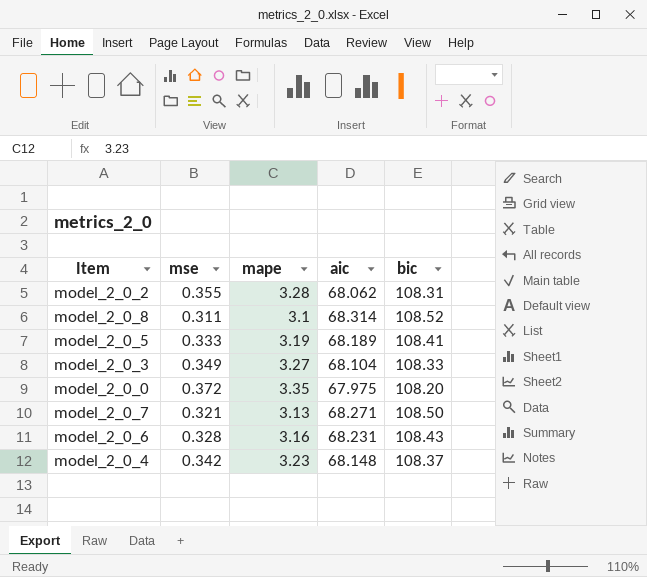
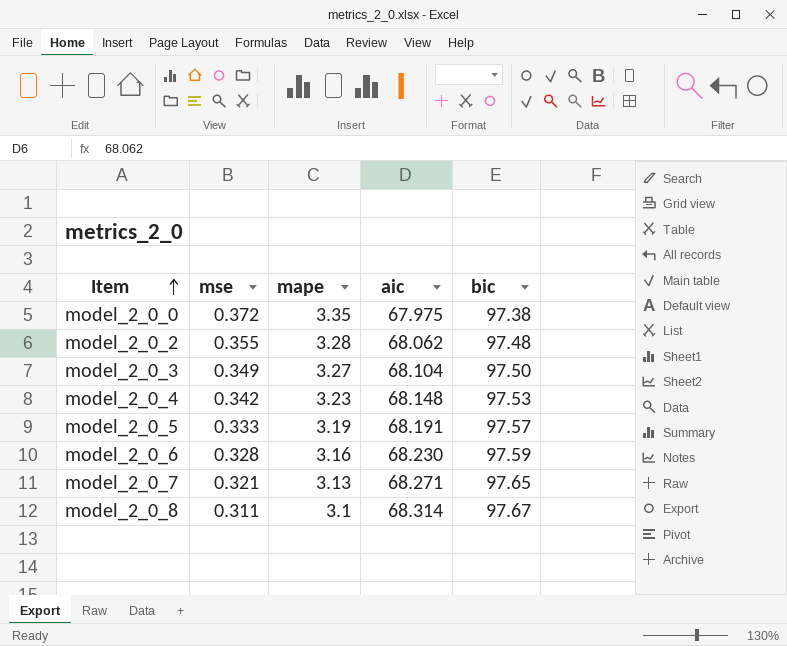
row order: none -> Item ascending
model_2_0_0 | bic: 108.20 -> 97.38
model_2_0_2 | bic: 108.31 -> 97.48
model_2_0_3 | bic: 108.33 -> 97.50
model_2_0_4 | bic: 108.37 -> 97.53
model_2_0_5 | aic: 68.189 -> 68.191
model_2_0_5 | bic: 108.41 -> 97.57
model_2_0_6 | aic: 68.231 -> 68.230
model_2_0_6 | bic: 108.43 -> 97.59
model_2_0_7 | bic: 108.50 -> 97.65
model_2_0_8 | bic: 108.52 -> 97.67

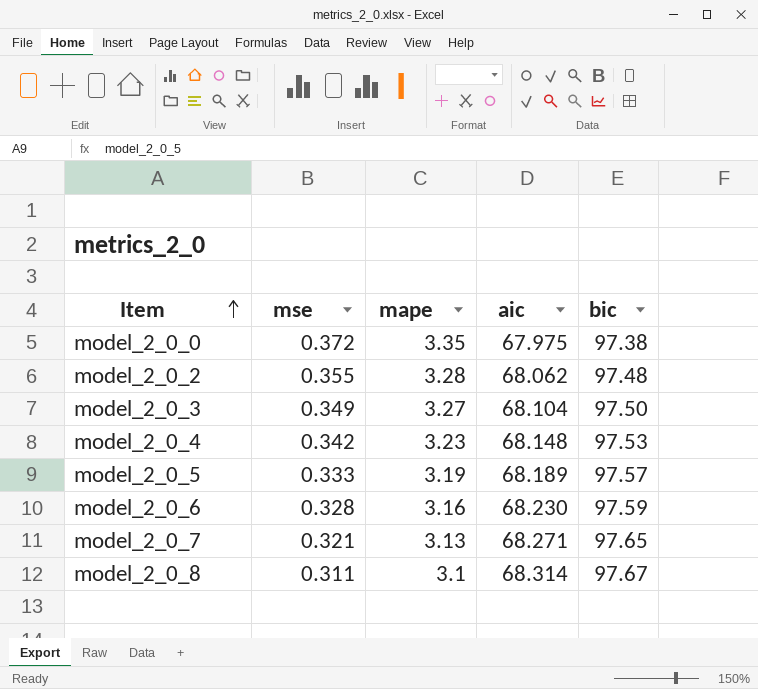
model_2_0_5 | aic: 68.191 -> 68.189

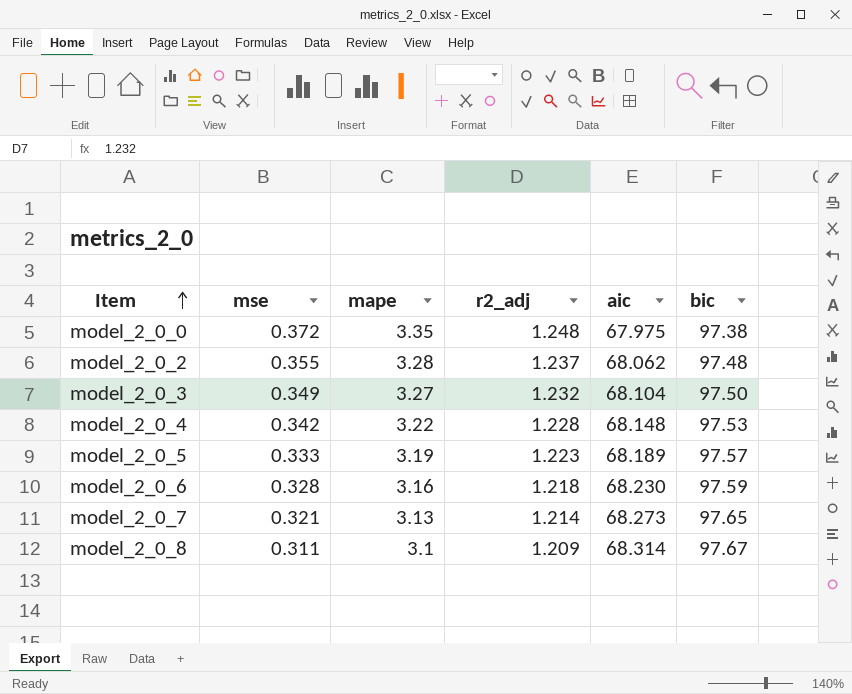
column r2_adj | position: none -> 4
model_2_0_4 | mape: 3.23 -> 3.22
model_2_0_7 | aic: 68.271 -> 68.273

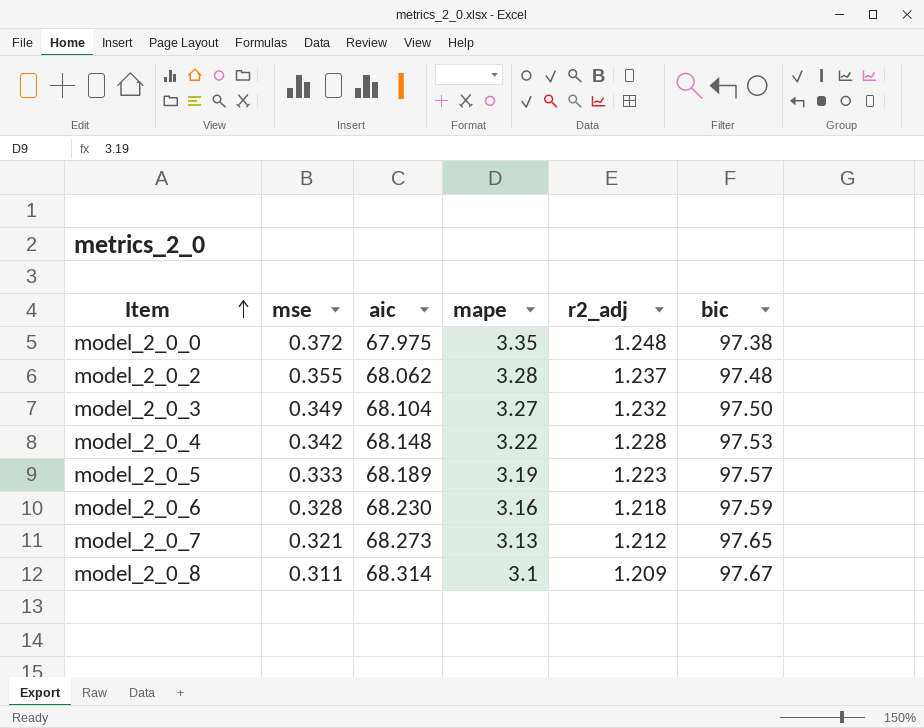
column aic | position: 5 -> 3
model_2_0_7 | r2_adj: 1.214 -> 1.212

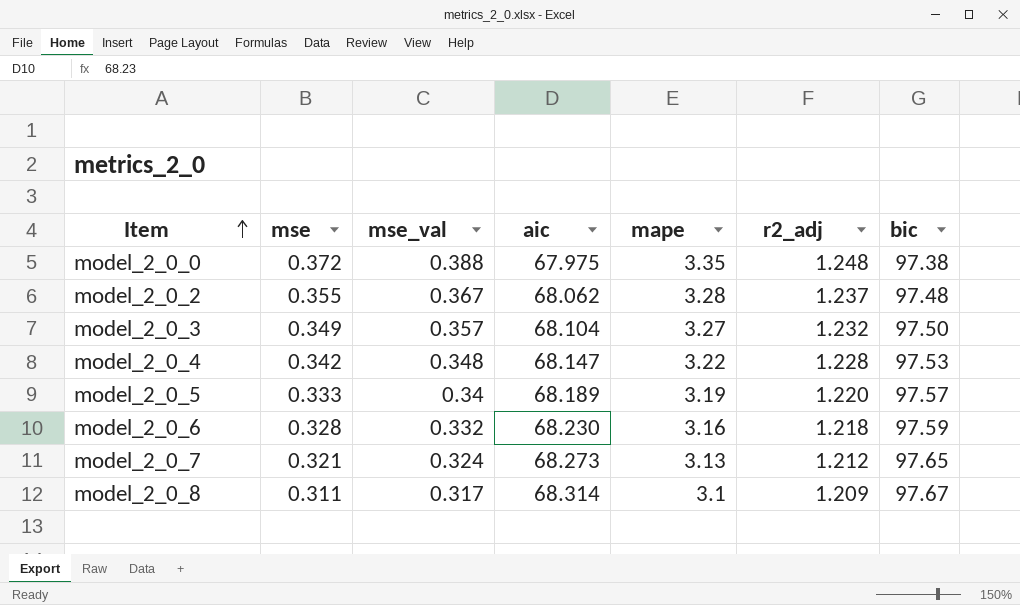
column mse_val | position: none -> 3
model_2_0_4 | aic: 68.148 -> 68.147
model_2_0_5 | r2_adj: 1.223 -> 1.220

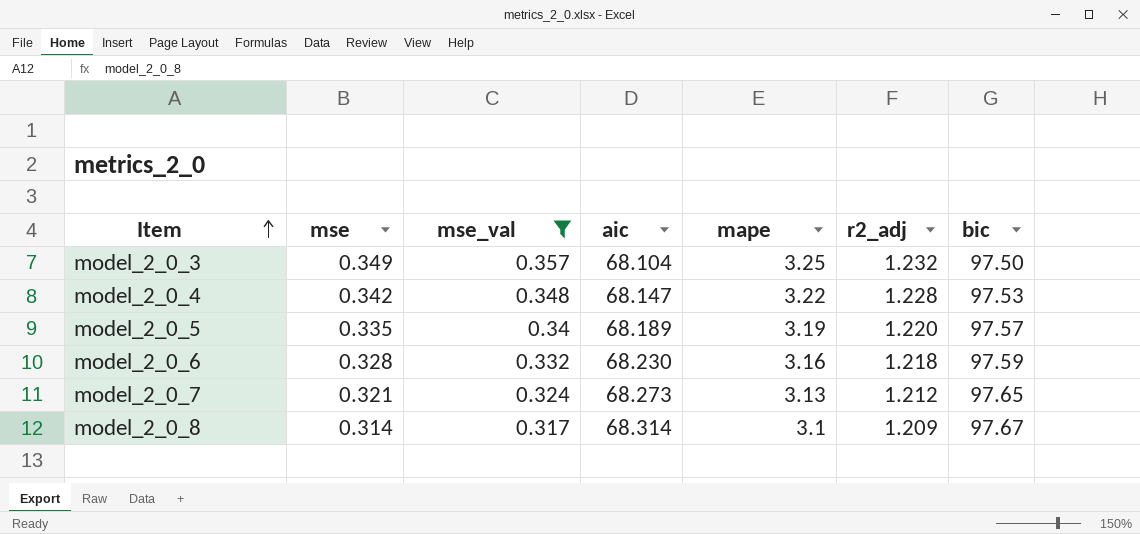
filter: none -> mse_val <= 0.357
model_2_0_3 | mape: 3.27 -> 3.25
model_2_0_5 | mse: 0.333 -> 0.335
model_2_0_8 | mse: 0.311 -> 0.314

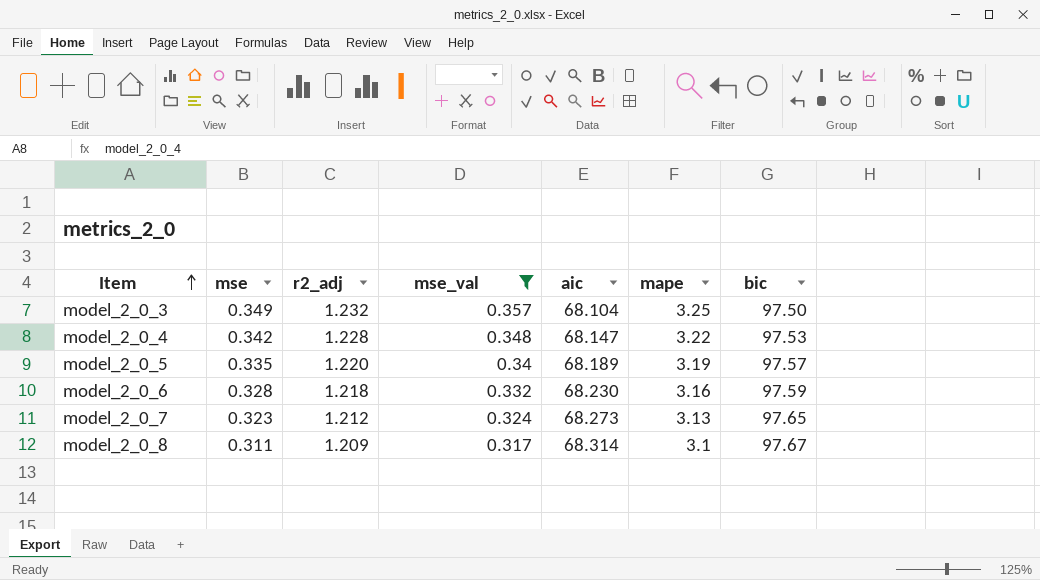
column r2_adj | position: 6 -> 3
model_2_0_7 | mse: 0.321 -> 0.323
model_2_0_8 | mse: 0.314 -> 0.311

